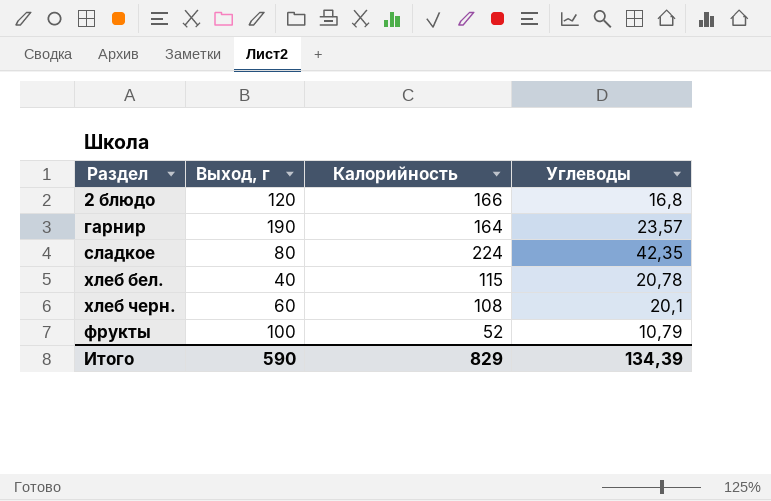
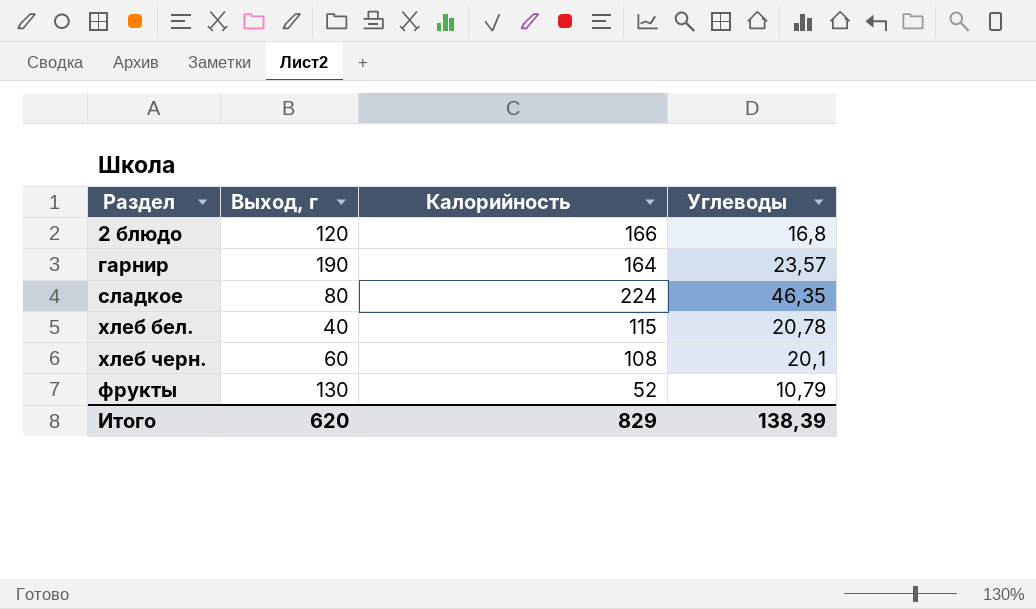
сладкое | Углеводы: 42,35 -> 46,35
фрукты | Выход, г: 100 -> 130
Итого | Выход, г: 590 -> 620
Итого | Углеводы: 134,39 -> 138,39

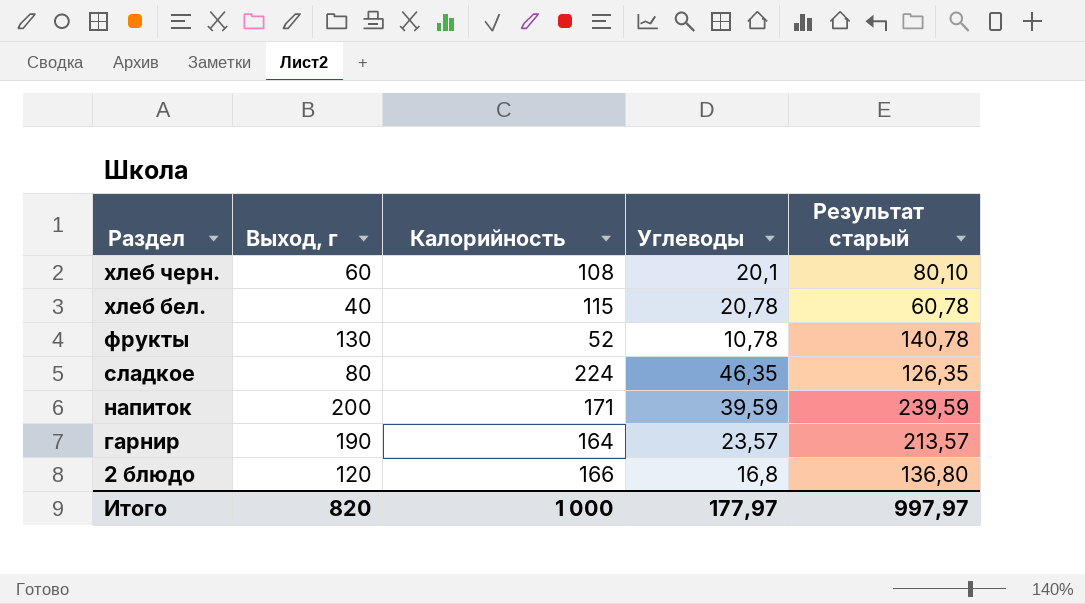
row order: none -> Раздел descending
column Результат старый | formula: none -> [Выход, г] + [Углеводы]
фрукты | Углеводы: 10,79 -> 10,78
row напиток: none -> 200 | 171 | 39,59 | 239,59
Итого | Выход, г: 620 -> 820
Итого | Калорийность: 829 -> 1 000
Итого | Углеводы: 138,39 -> 177,97

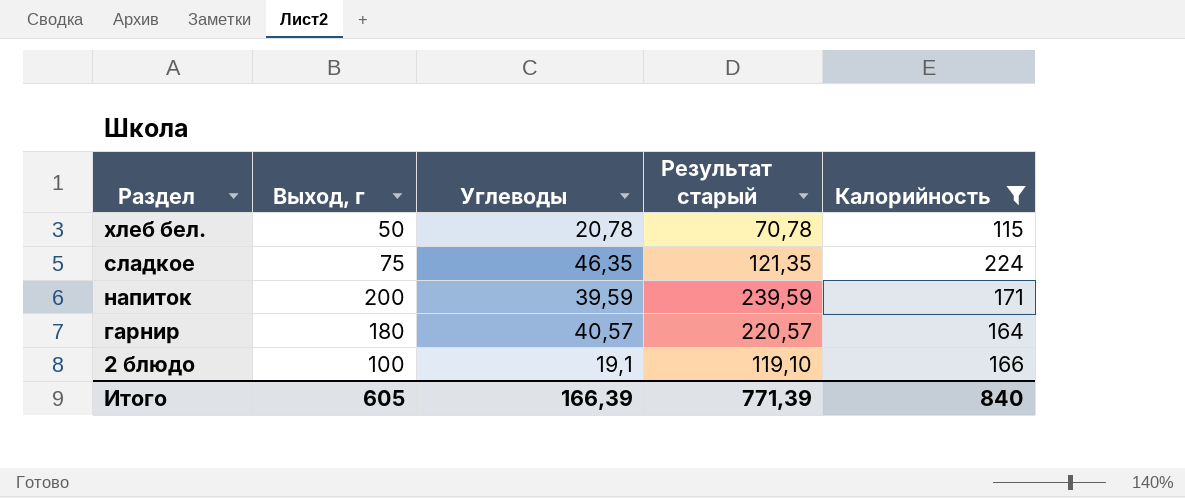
filter: none -> Калорийность >= 115
column Калорийность | position: 3 -> 5
хлеб бел. | Выход, г: 40 -> 50
хлеб бел. | Результат старый: 60,78 -> 70,78
сладкое | Выход, г: 80 -> 75
сладкое | Результат старый: 126,35 -> 121,35
гарнир | Выход, г: 190 -> 180
гарнир | Углеводы: 23,57 -> 40,57
гарнир | Результат старый: 213,57 -> 220,57
2 блюдо | Выход, г: 120 -> 100
2 блюдо | Углеводы: 16,8 -> 19,1
2 блюдо | Результат старый: 136,80 -> 119,10
Итого | Выход, г: 820 -> 605
Итого | Углеводы: 177,97 -> 166,39
Итого | Результат старый: 997,97 -> 771,39
Итого | Калорийность: 1 000 -> 840

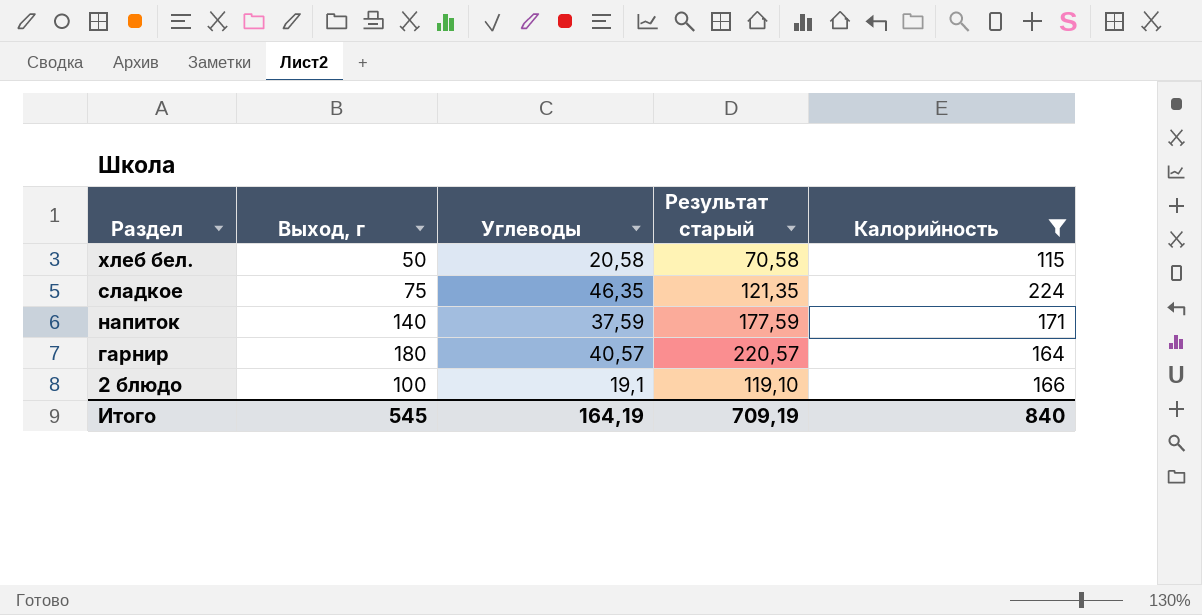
хлеб бел. | Углеводы: 20,78 -> 20,58
хлеб бел. | Результат старый: 70,78 -> 70,58
напиток | Выход, г: 200 -> 140
напиток | Углеводы: 39,59 -> 37,59
напиток | Результат старый: 239,59 -> 177,59
Итого | Выход, г: 605 -> 545
Итого | Углеводы: 166,39 -> 164,19
Итого | Результат старый: 771,39 -> 709,19

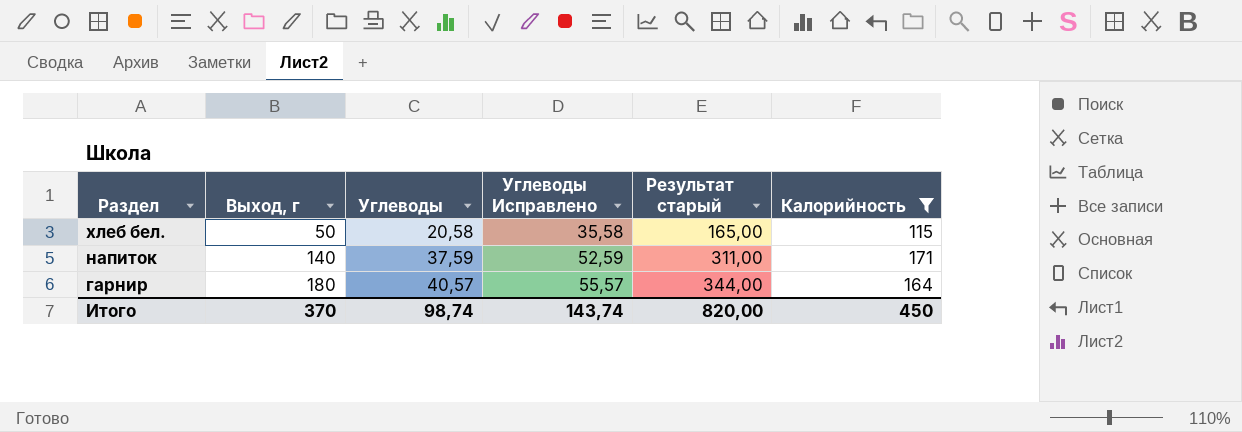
column Углеводы Исправлено | formula: none -> [Углеводы] + 15
column Результат старый | formula: [Выход, г] + [Углеводы] -> [Выход, г] + [Калорийность]
row сладкое: 75 | 46,35 | 121,35 | 224 -> none
row 2 блюдо: 100 | 19,1 | 119,10 | 166 -> none
Итого | Выход, г: 545 -> 370
Итого | Углеводы: 164,19 -> 98,74
Итого | Результат старый: 709,19 -> 820,00
Итого | Калорийность: 840 -> 450

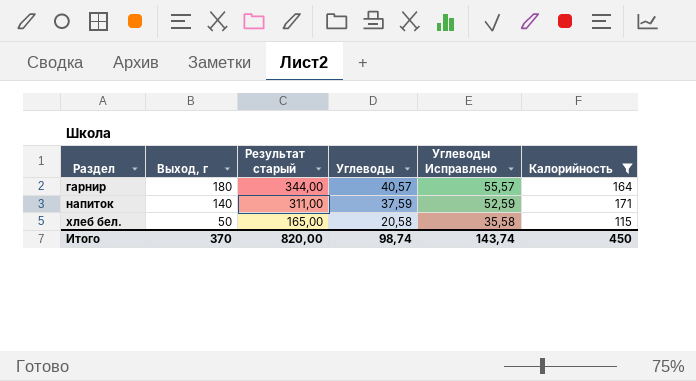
row order: Раздел descending -> Раздел ascending
column Результат старый | position: 5 -> 3

